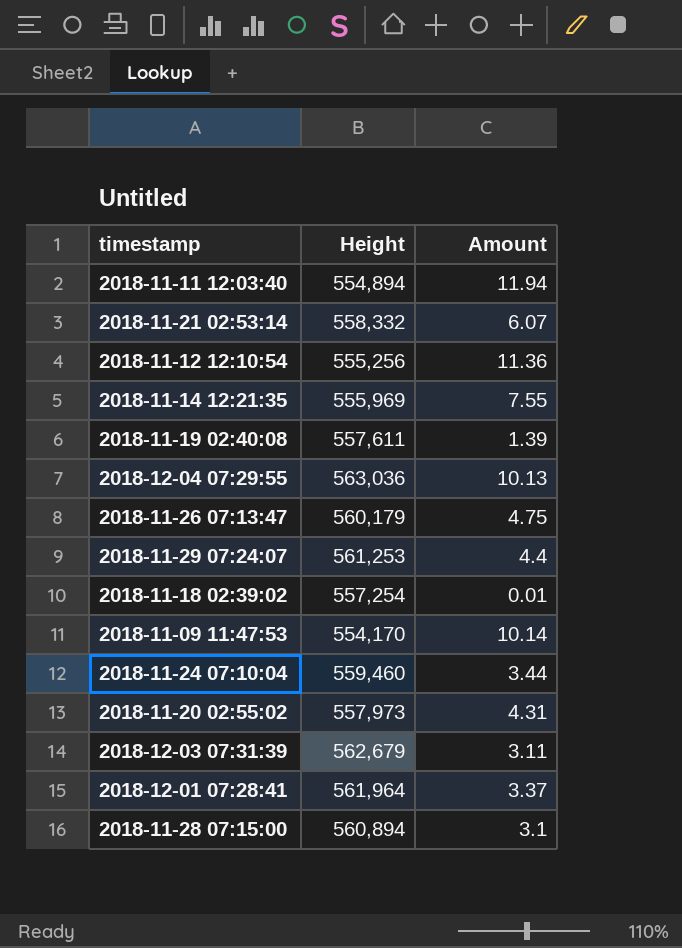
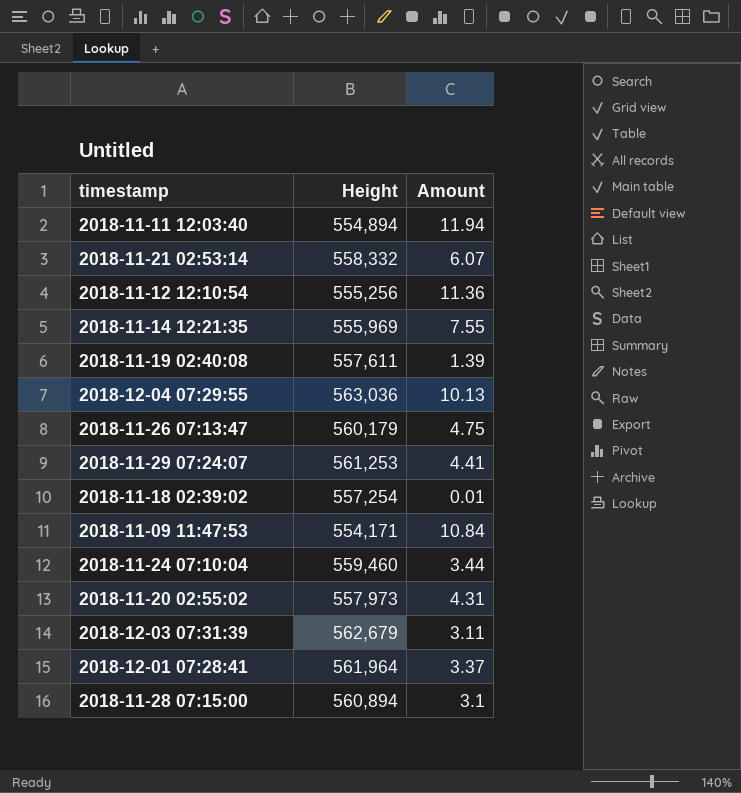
2018-11-29 07:24:07 | Amount: 4.4 -> 4.41
2018-11-09 11:47:53 | Height: 554,170 -> 554,171
2018-11-09 11:47:53 | Amount: 10.14 -> 10.84

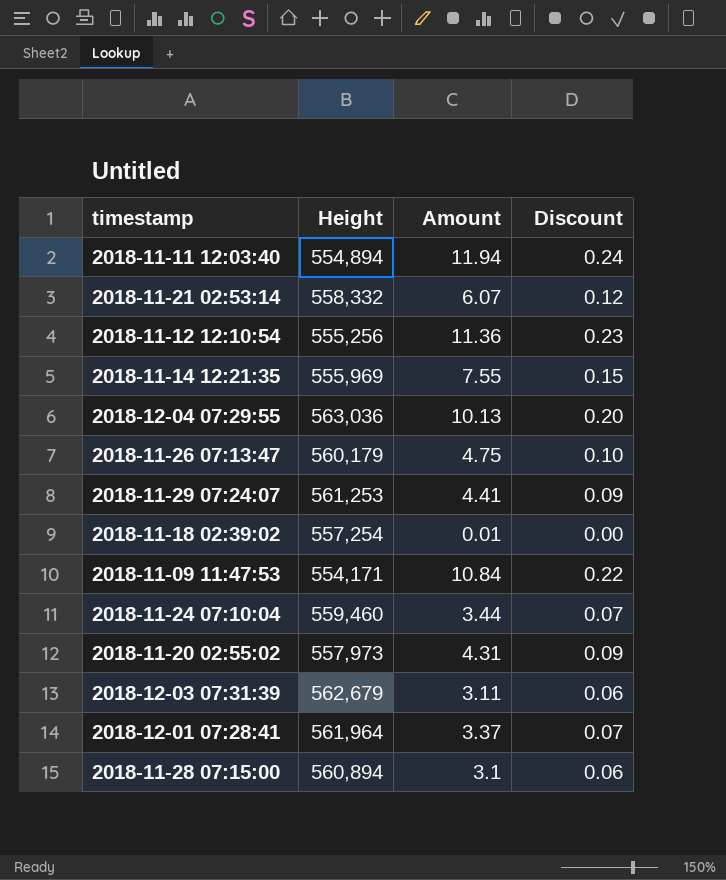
column Discount | formula: none -> [Amount] * 0.02
row 2018-11-19 02:40:08: 557,611 | 1.39 -> none

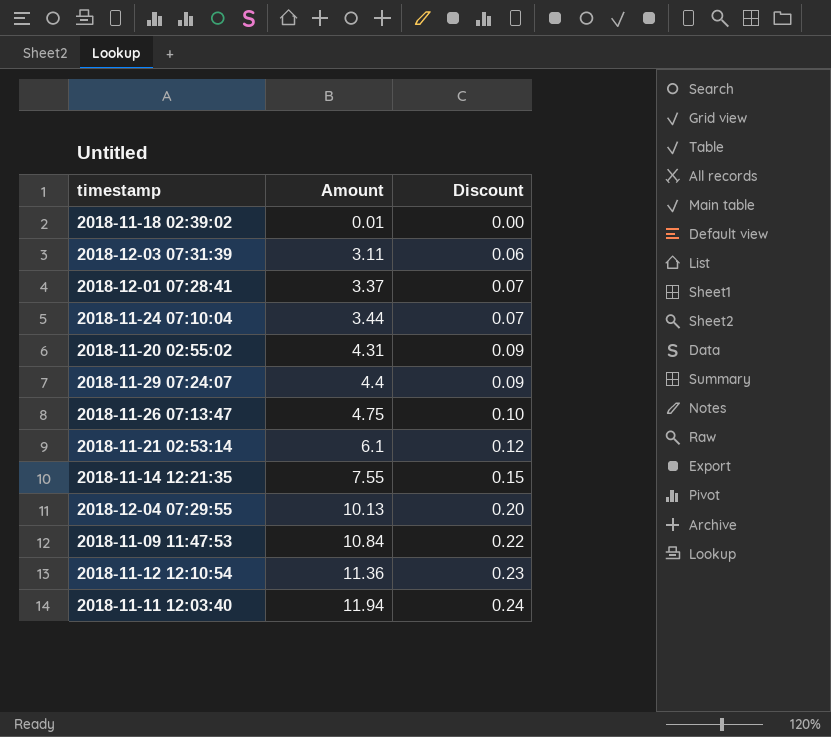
row order: none -> Amount ascending
column Height | position: 2 -> none
row 2018-11-28 07:15:00: 560,894 | 3.1 | 0.06 -> none
2018-11-29 07:24:07 | Amount: 4.41 -> 4.4
2018-11-21 02:53:14 | Amount: 6.07 -> 6.1

